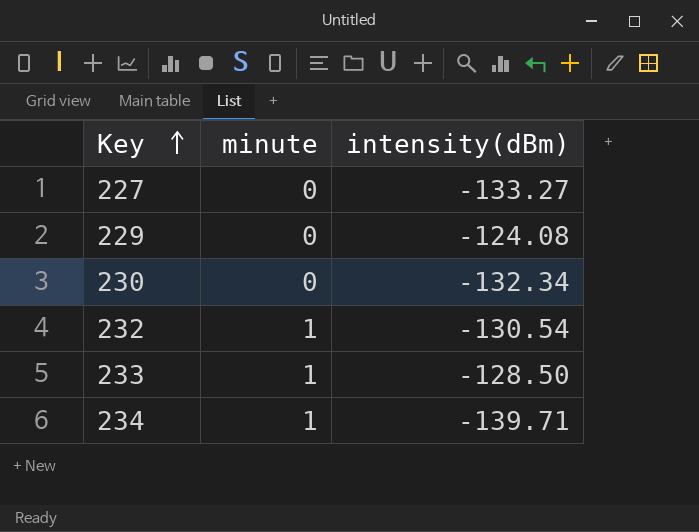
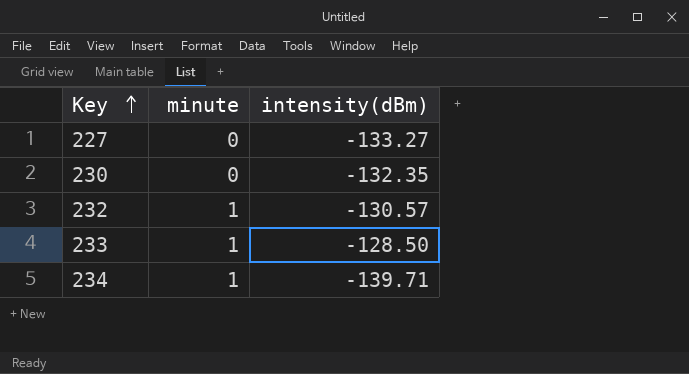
row 229: 0 | -124.08 -> none
230 | intensity(dBm): -132.34 -> -132.35
232 | intensity(dBm): -130.54 -> -130.57

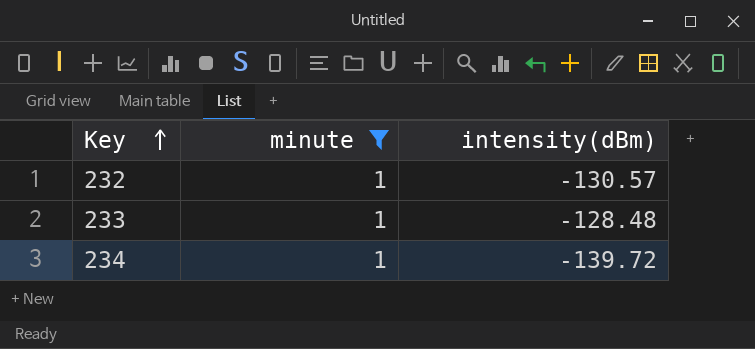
filter: none -> minute = 1
233 | intensity(dBm): -128.50 -> -128.48
234 | intensity(dBm): -139.71 -> -139.72

